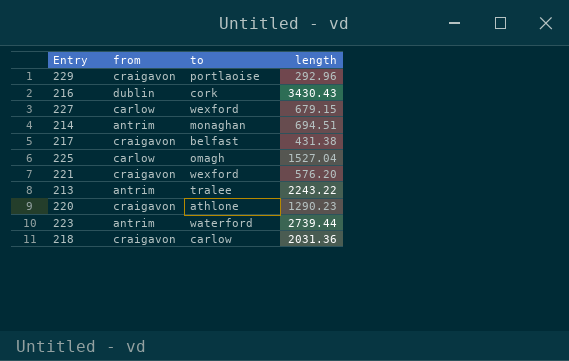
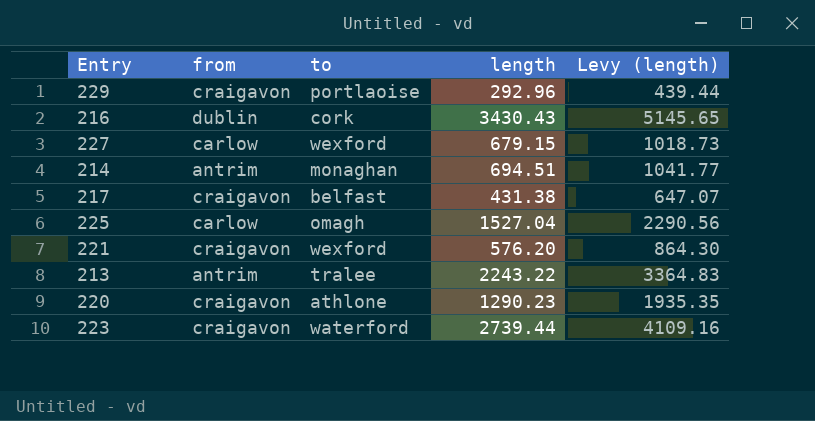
column Levy (length) | formula: none -> [length] * 1.5
row 218: craigavon | carlow | 2031.36 -> none
223 | from: antrim -> craigavon

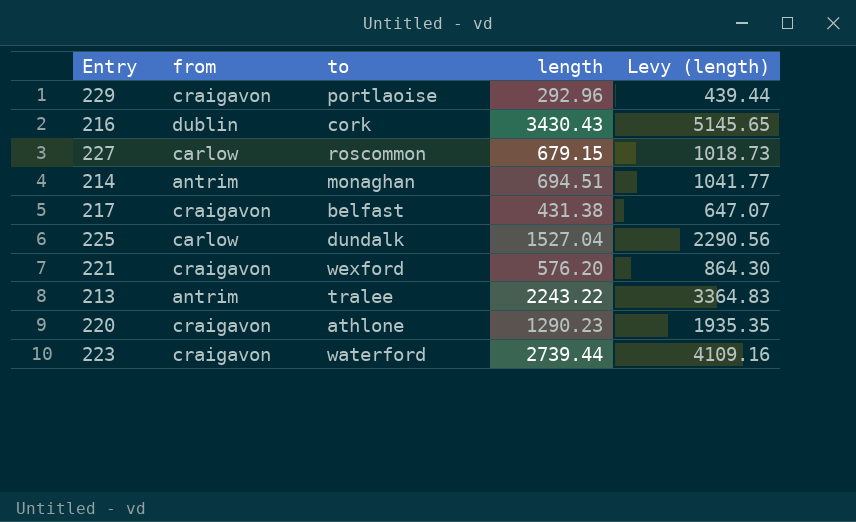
227 | to: wexford -> roscommon
225 | to: omagh -> dundalk

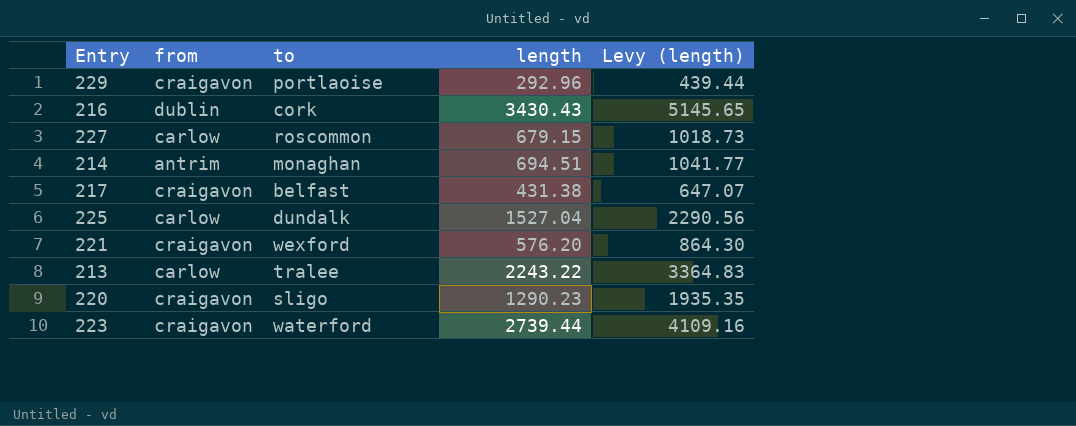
213 | from: antrim -> carlow
220 | to: athlone -> sligo

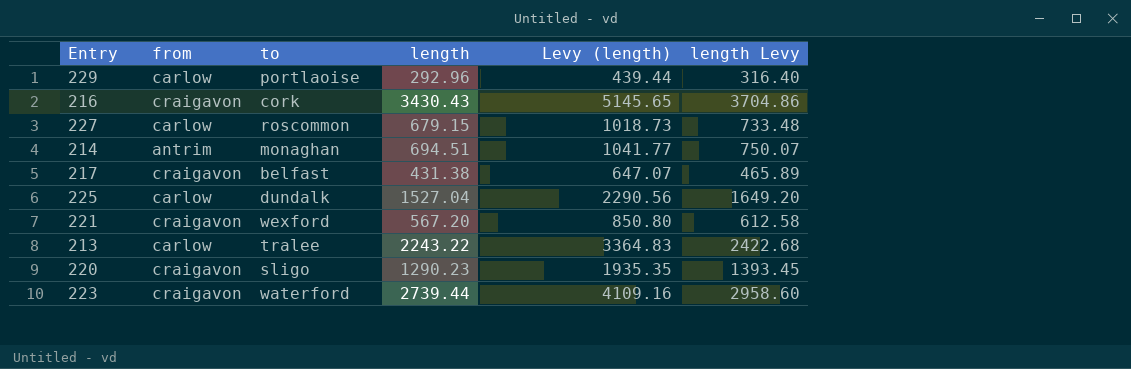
column length Levy | formula: none -> [length] * 1.08
229 | from: craigavon -> carlow
216 | from: dublin -> craigavon
221 | length: 576.20 -> 567.20
221 | Levy (length): 864.30 -> 850.80

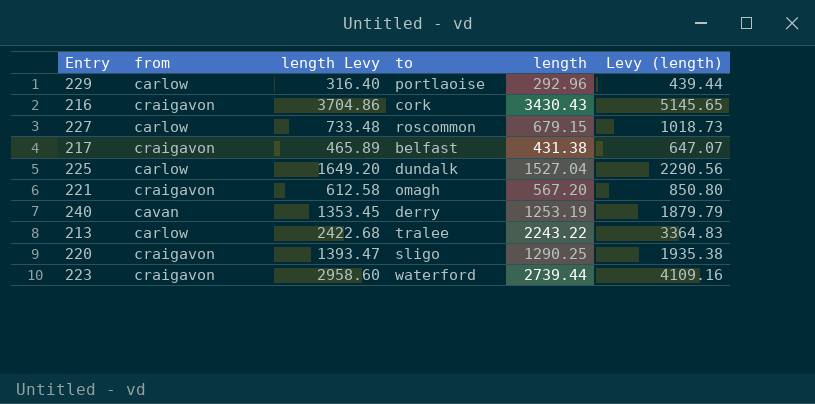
column length Levy | position: 6 -> 3
row 214: antrim | monaghan | 694.51 | 1041.77 | 750.07 -> none
221 | to: wexford -> omagh
row 240: none -> cavan | 1353.45 | derry | 1253.19 | 1879.79
220 | length Levy: 1393.45 -> 1393.47
220 | length: 1290.23 -> 1290.25
220 | Levy (length): 1935.35 -> 1935.38

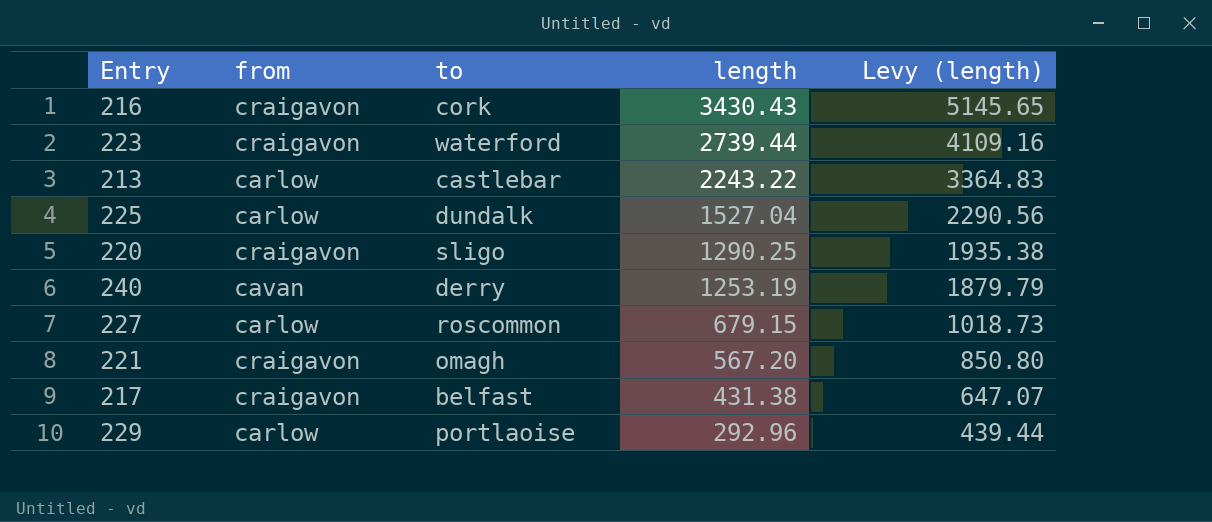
row order: none -> length descending
column length Levy | formula: [length] * 1.08 -> none
213 | to: tralee -> castlebar

